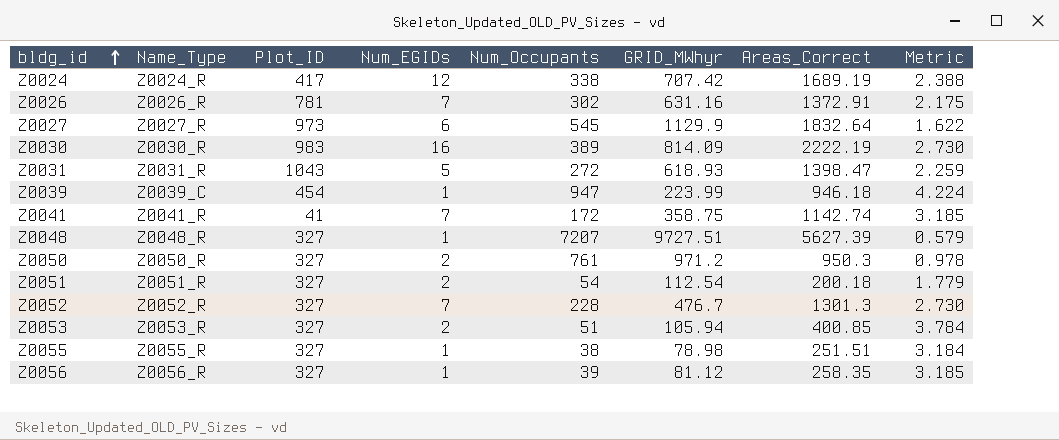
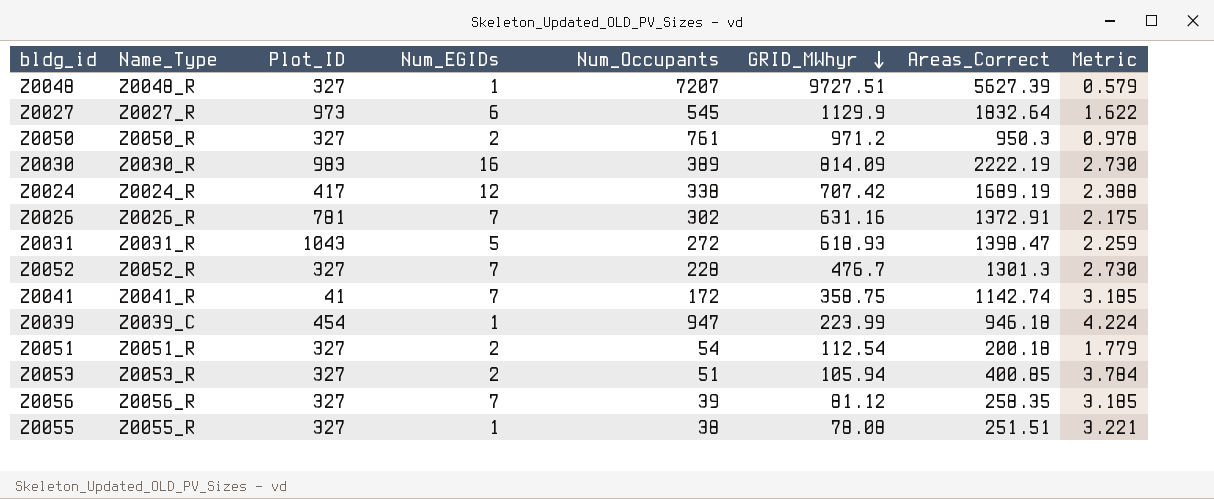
row order: bldg_id ascending -> GRID_MWhyr descending
Z0056 | Num_EGIDs: 1 -> 7
Z0055 | GRID_MWhyr: 78.98 -> 78.08
Z0055 | Metric: 3.184 -> 3.221

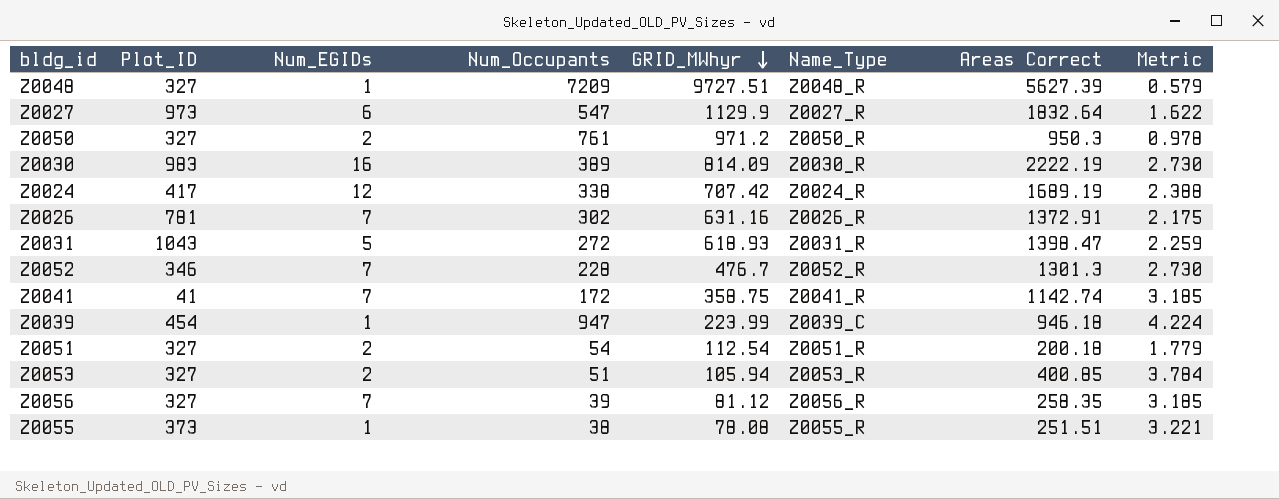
column Name_Type | position: 2 -> 6
column name: Areas_Correct -> Areas Correct
Z0048 | Num_Occupants: 7207 -> 7209
Z0027 | Num_Occupants: 545 -> 547
Z0052 | Plot_ID: 327 -> 346
Z0055 | Plot_ID: 327 -> 373

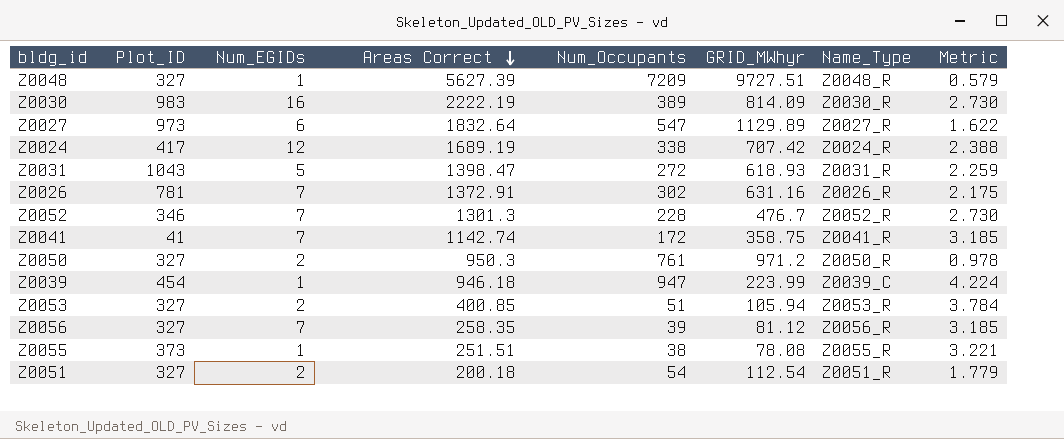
row order: GRID_MWhyr descending -> Areas Correct descending
column Areas Correct | position: 7 -> 4
Z0027 | GRID_MWhyr: 1129.9 -> 1129.89

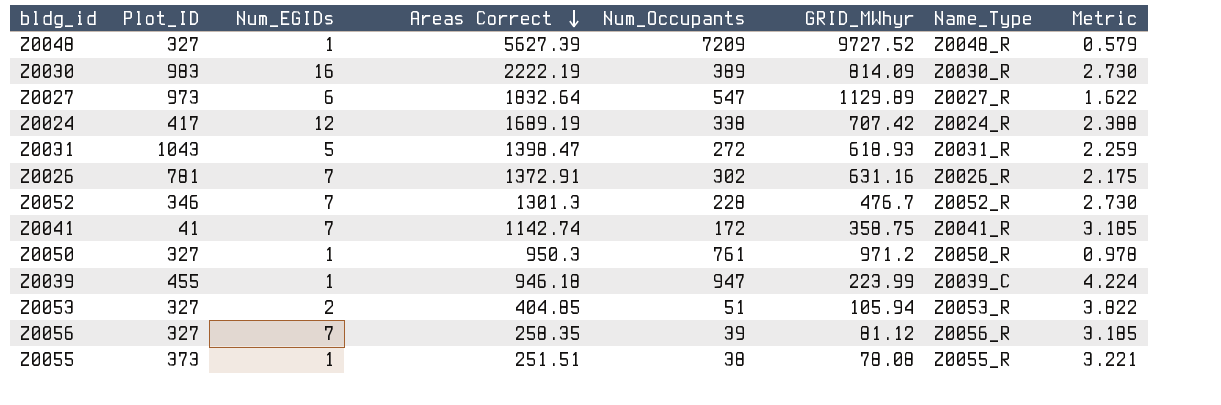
row Z0051: 327 | 2 | 200.18 | 54 | 112.54 | Z0051_R | 1.779 -> none
Z0048 | GRID_MWhyr: 9727.51 -> 9727.52
Z0050 | Num_EGIDs: 2 -> 1
Z0039 | Plot_ID: 454 -> 455
Z0053 | Areas Correct: 400.85 -> 404.85
Z0053 | Metric: 3.784 -> 3.822

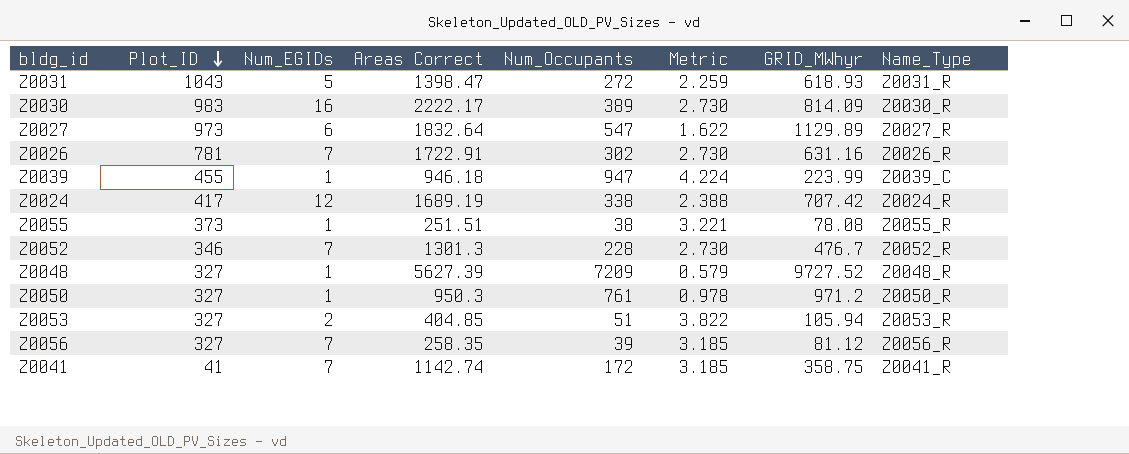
row order: Areas Correct descending -> Plot_ID descending
column Metric | position: 8 -> 6
Z0030 | Areas Correct: 2222.19 -> 2222.17
Z0026 | Areas Correct: 1372.91 -> 1722.91
Z0026 | Metric: 2.175 -> 2.730

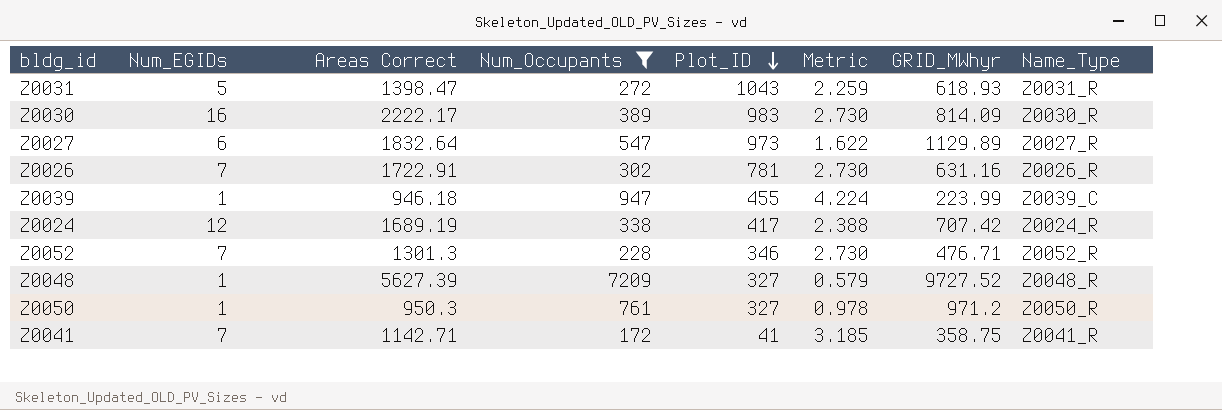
filter: none -> Num_Occupants >= 172
column Plot_ID | position: 2 -> 5
Z0052 | GRID_MWhyr: 476.7 -> 476.71
Z0041 | Areas Correct: 1142.74 -> 1142.71

